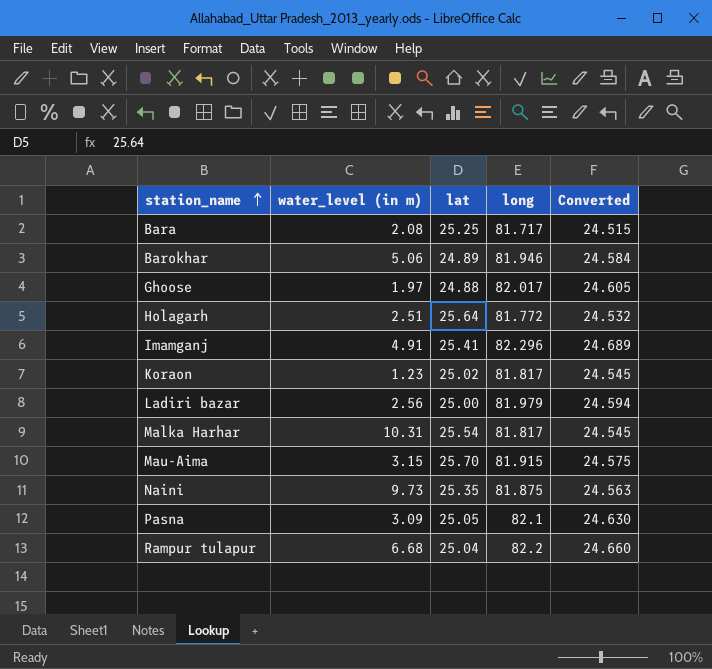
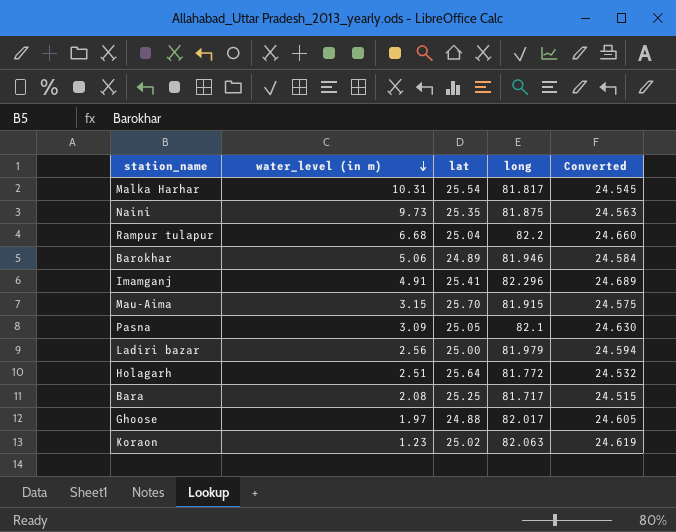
row order: station_name ascending -> water_level (in m) descending
Koraon | long: 81.817 -> 82.063
Koraon | Converted: 24.545 -> 24.619

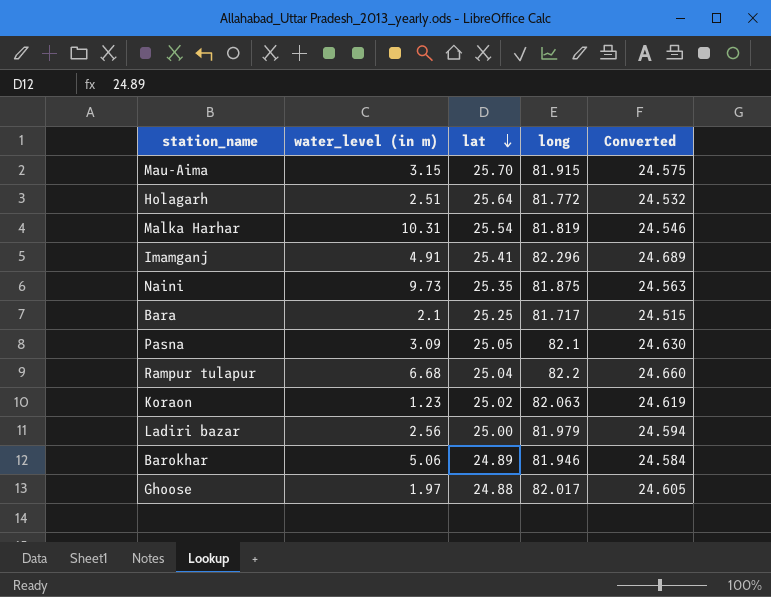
row order: water_level (in m) descending -> lat descending
Malka Harhar | long: 81.817 -> 81.819
Malka Harhar | Converted: 24.545 -> 24.546
Bara | water_level (in m): 2.08 -> 2.1

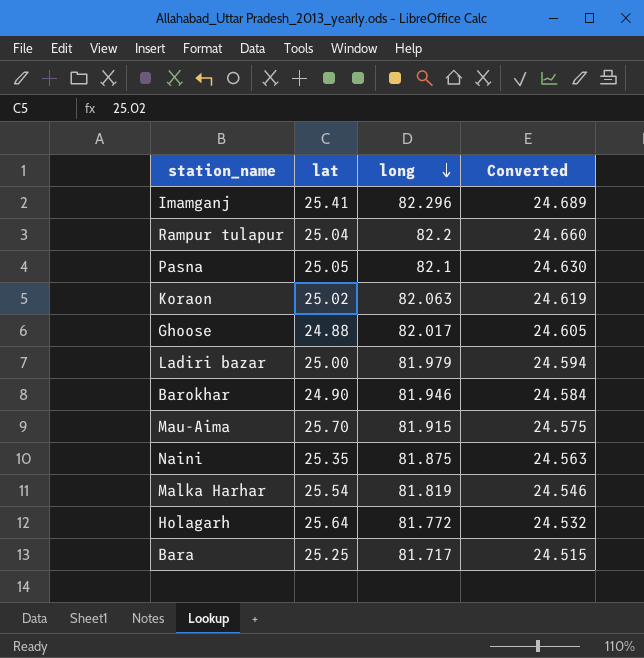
row order: lat descending -> long descending
column water_level (in m) | position: 2 -> none
Barokhar | lat: 24.89 -> 24.90

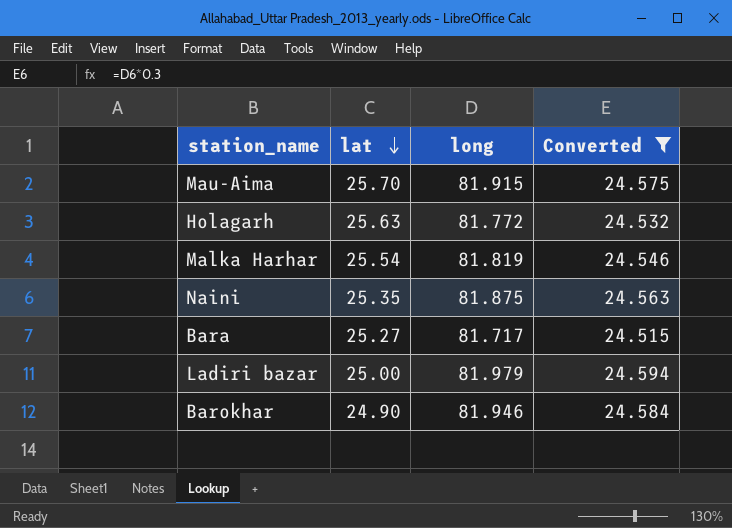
filter: none -> Converted <= 24.594
row order: long descending -> lat descending
Holagarh | lat: 25.64 -> 25.63
Bara | lat: 25.25 -> 25.27

